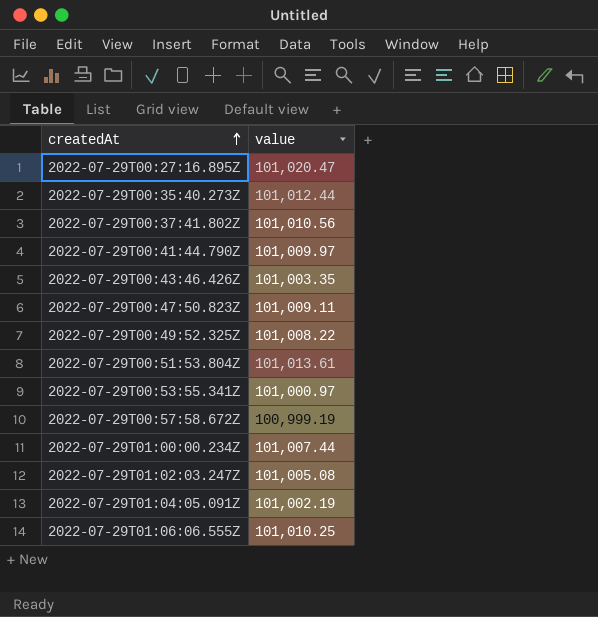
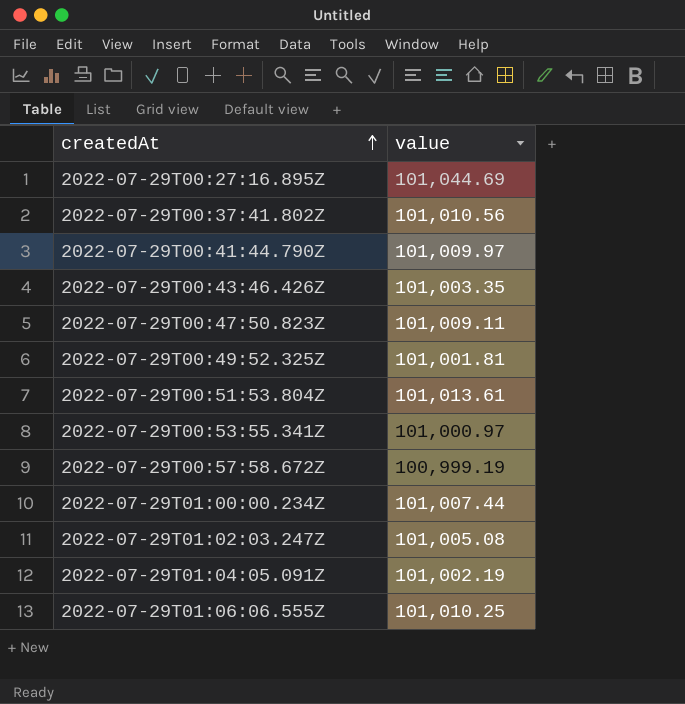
row 2022-07-29T00:35:40.273Z: 101,012.44 -> none
2022-07-29T00:27:16.895Z | value: 101,020.47 -> 101,044.69
2022-07-29T00:49:52.325Z | value: 101,008.22 -> 101,001.81

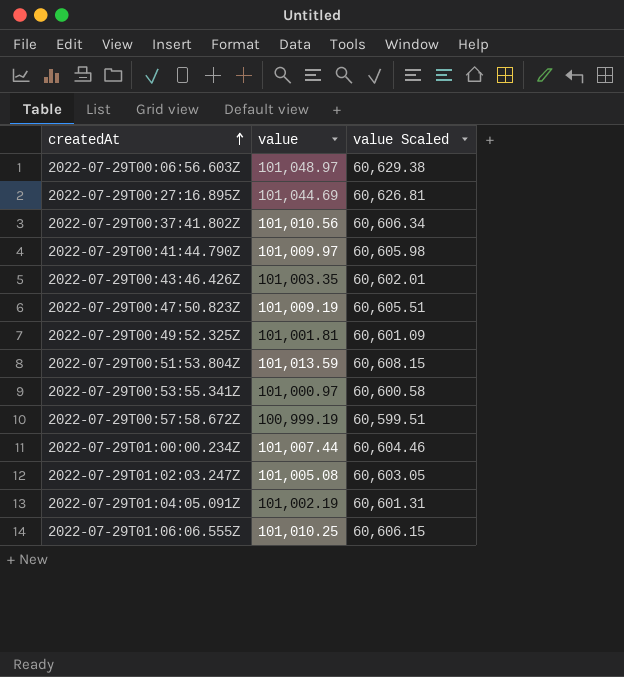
column value Scaled | formula: none -> [value] * 0.6
row 2022-07-29T00:06:56.603Z: none -> 101,048.97 | 60,629.38
2022-07-29T00:47:50.823Z | value: 101,009.11 -> 101,009.19
2022-07-29T00:51:53.804Z | value: 101,013.61 -> 101,013.59

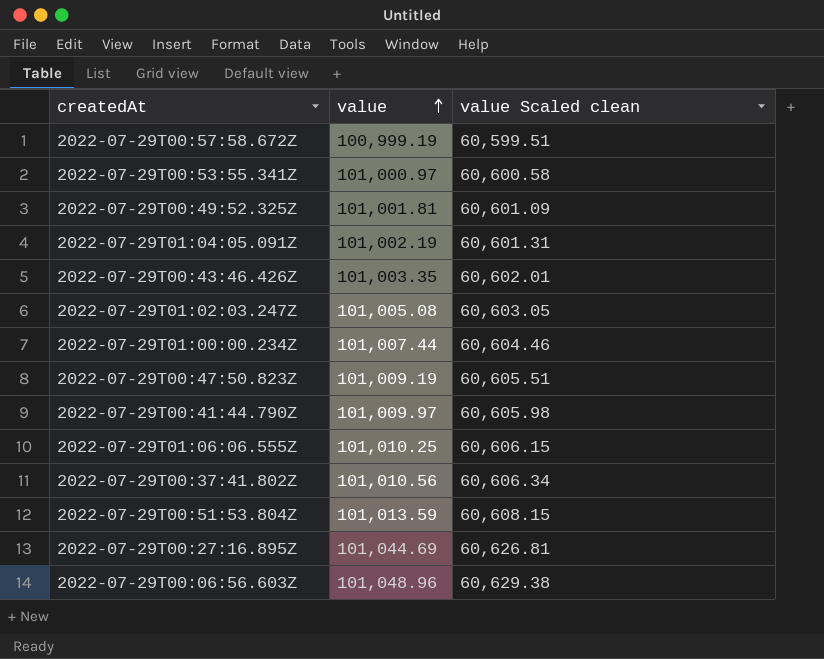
row order: createdAt ascending -> value ascending
column name: value Scaled -> value Scaled clean
2022-07-29T00:06:56.603Z | value: 101,048.97 -> 101,048.96

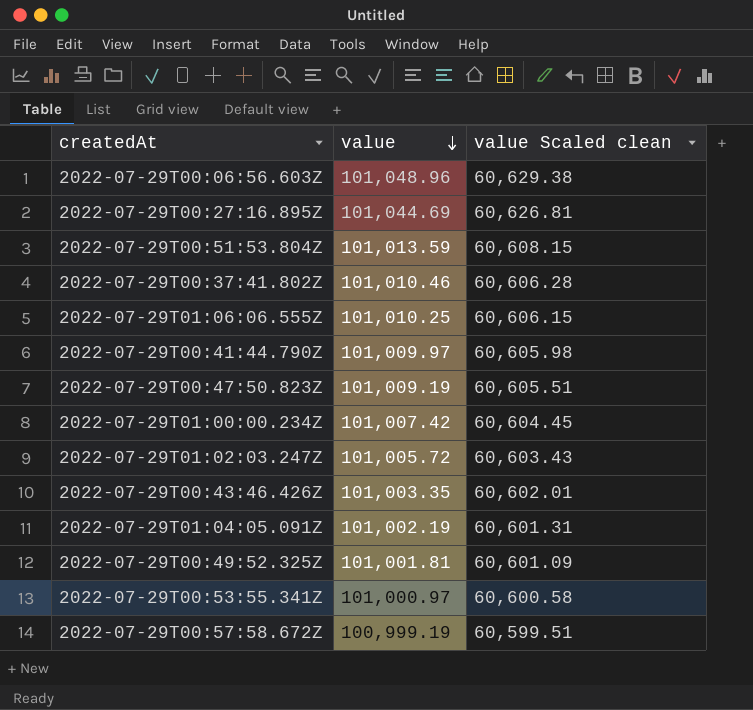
row order: value ascending -> value descending
2022-07-29T00:37:41.802Z | value: 101,010.56 -> 101,010.46
2022-07-29T00:37:41.802Z | value Scaled clean: 60,606.34 -> 60,606.28
2022-07-29T01:00:00.234Z | value: 101,007.44 -> 101,007.42
2022-07-29T01:00:00.234Z | value Scaled clean: 60,604.46 -> 60,604.45
2022-07-29T01:02:03.247Z | value: 101,005.08 -> 101,005.72
2022-07-29T01:02:03.247Z | value Scaled clean: 60,603.05 -> 60,603.43

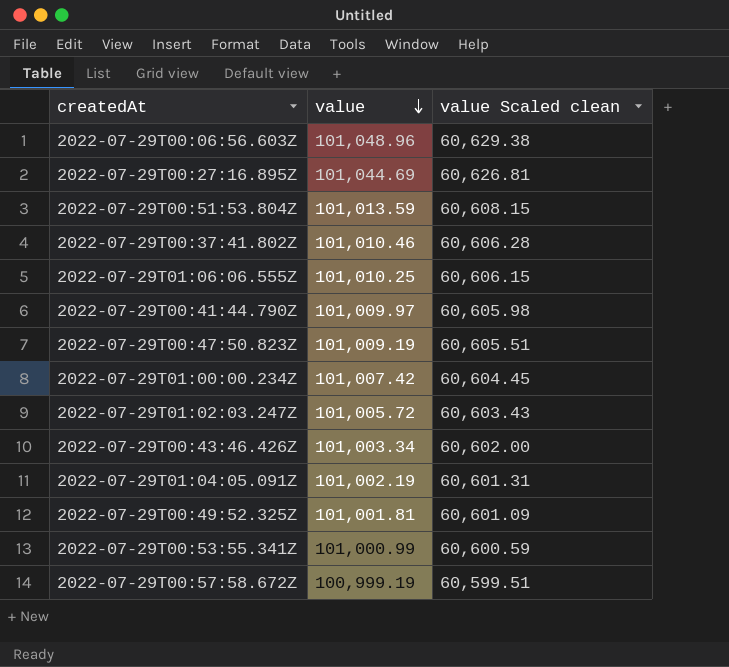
2022-07-29T00:43:46.426Z | value: 101,003.35 -> 101,003.34
2022-07-29T00:43:46.426Z | value Scaled clean: 60,602.01 -> 60,602.00
2022-07-29T00:53:55.341Z | value: 101,000.97 -> 101,000.99
2022-07-29T00:53:55.341Z | value Scaled clean: 60,600.58 -> 60,600.59

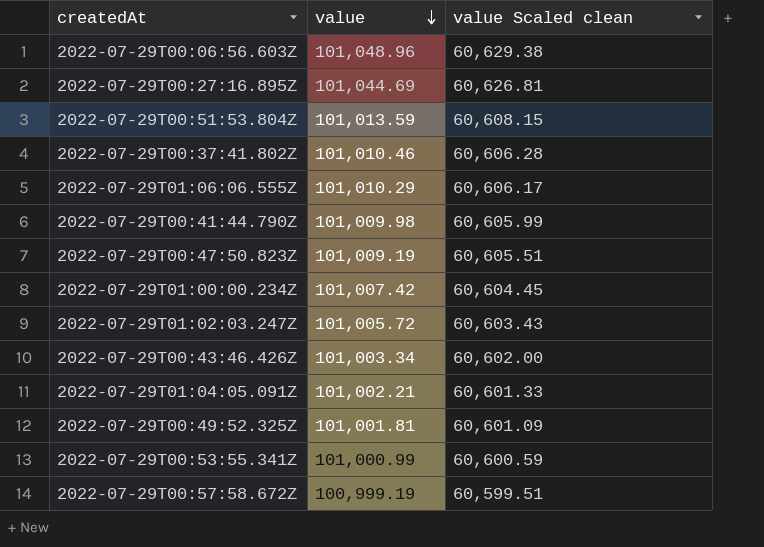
2022-07-29T01:06:06.555Z | value: 101,010.25 -> 101,010.29
2022-07-29T01:06:06.555Z | value Scaled clean: 60,606.15 -> 60,606.17
2022-07-29T00:41:44.790Z | value: 101,009.97 -> 101,009.98
2022-07-29T00:41:44.790Z | value Scaled clean: 60,605.98 -> 60,605.99
2022-07-29T01:04:05.091Z | value: 101,002.19 -> 101,002.21
2022-07-29T01:04:05.091Z | value Scaled clean: 60,601.31 -> 60,601.33

